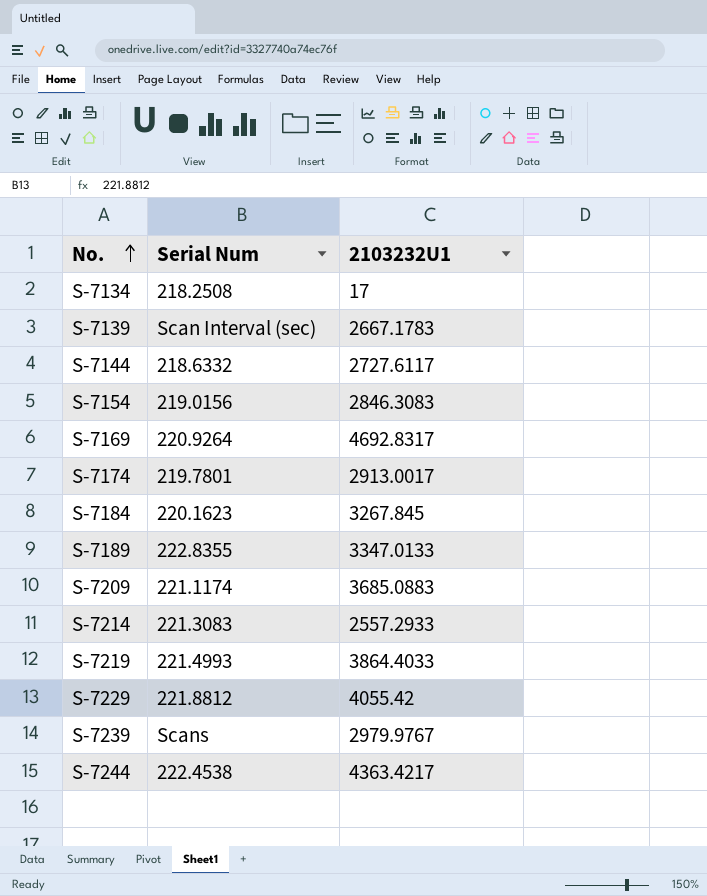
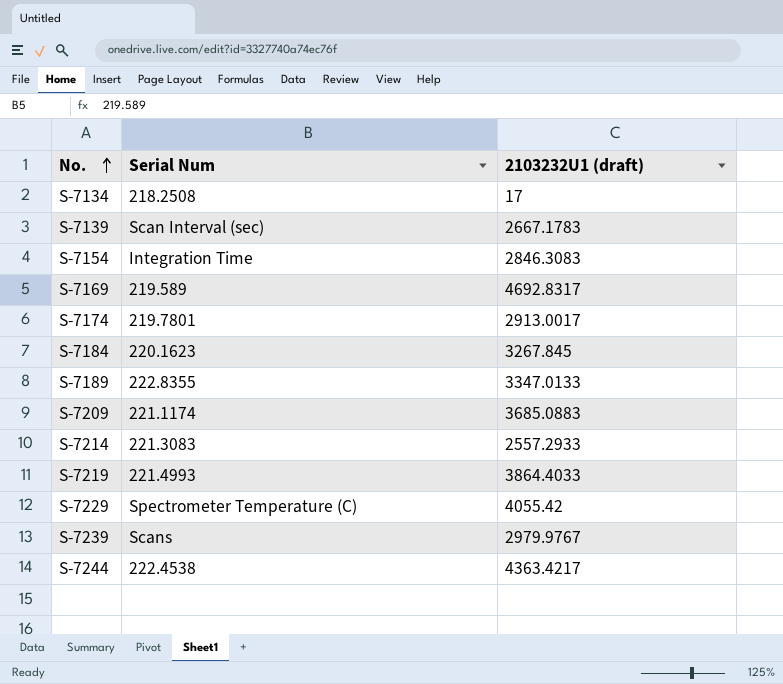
column name: 2103232U1 -> 2103232U1 (draft)
row S-7144: 218.6332 | 2727.6117 -> none
S-7154 | Serial Num: 219.0156 -> Integration Time
S-7169 | Serial Num: 220.9264 -> 219.589
S-7229 | Serial Num: 221.8812 -> Spectrometer Temperature (C)

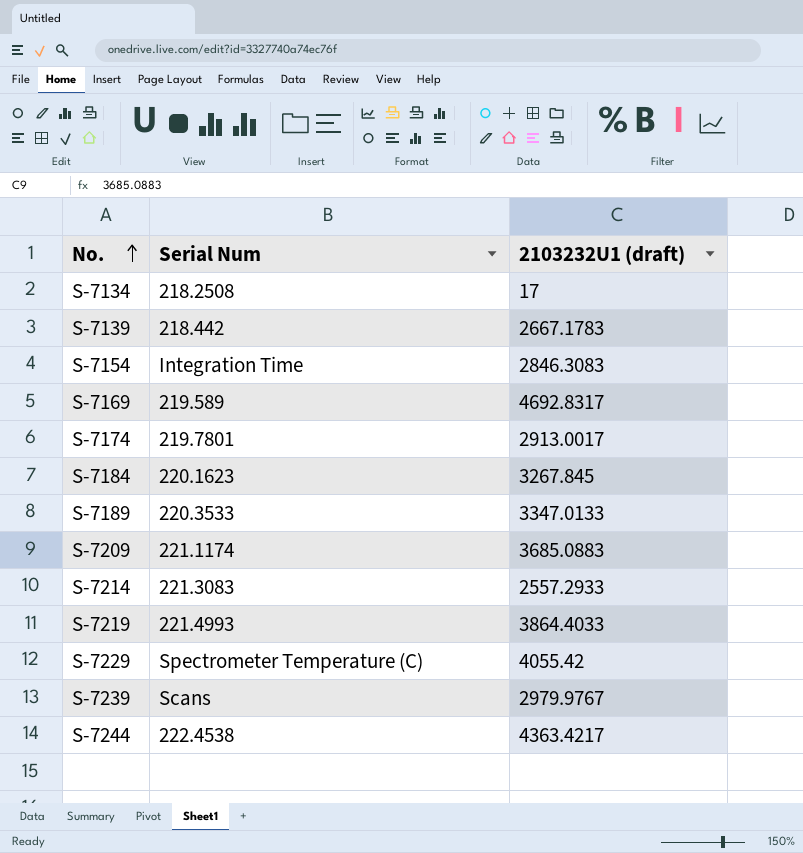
S-7139 | Serial Num: Scan Interval (sec) -> 218.442
S-7189 | Serial Num: 222.8355 -> 220.3533

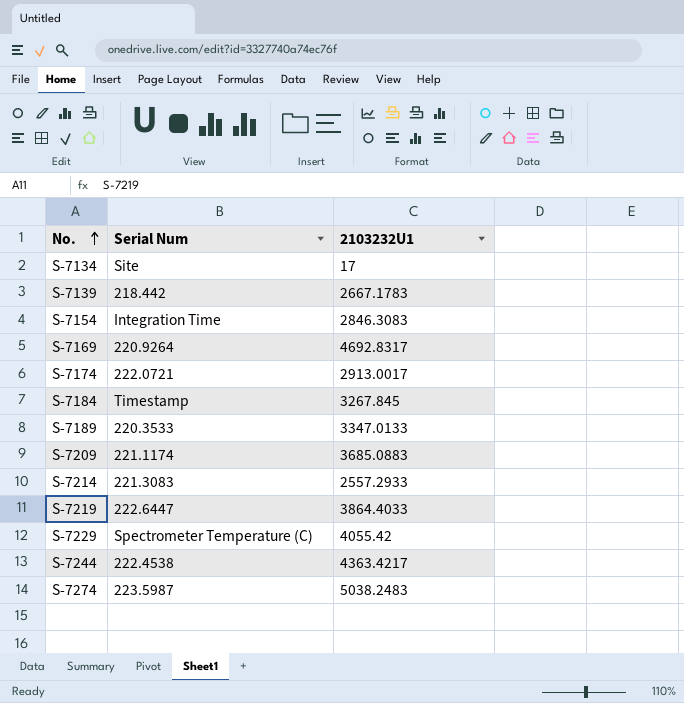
column name: 2103232U1 (draft) -> 2103232U1
row S-7239: Scans | 2979.9767 -> none
S-7134 | Serial Num: 218.2508 -> Site
S-7169 | Serial Num: 219.589 -> 220.9264
S-7174 | Serial Num: 219.7801 -> 222.0721
S-7184 | Serial Num: 220.1623 -> Timestamp
S-7219 | Serial Num: 221.4993 -> 222.6447
row S-7274: none -> 223.5987 | 5038.2483

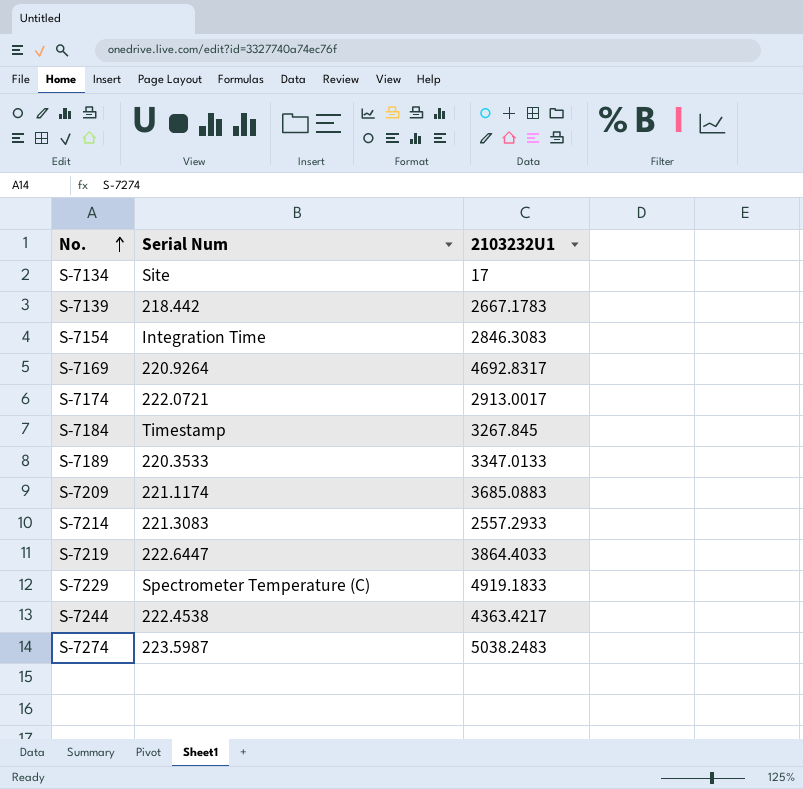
S-7229 | 2103232U1: 4055.42 -> 4919.1833

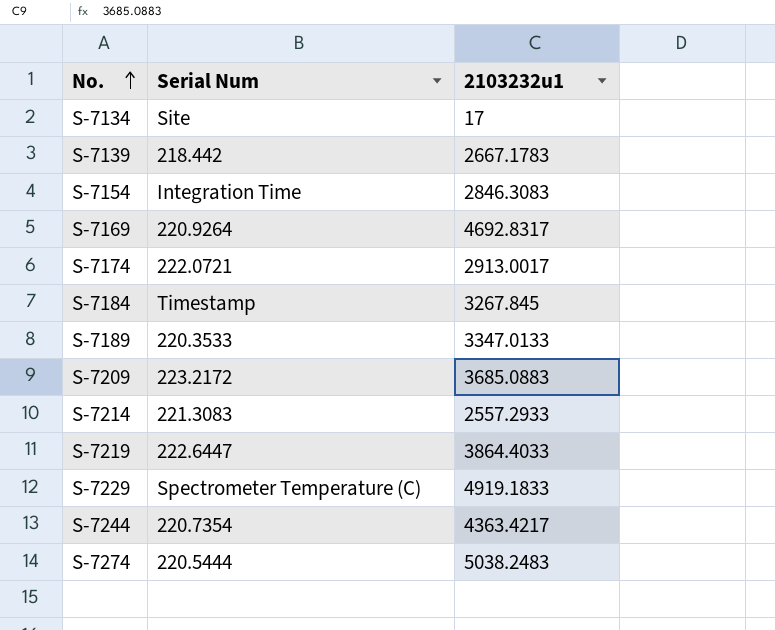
column name: 2103232U1 -> 2103232u1
S-7209 | Serial Num: 221.1174 -> 223.2172
S-7244 | Serial Num: 222.4538 -> 220.7354
S-7274 | Serial Num: 223.5987 -> 220.5444

